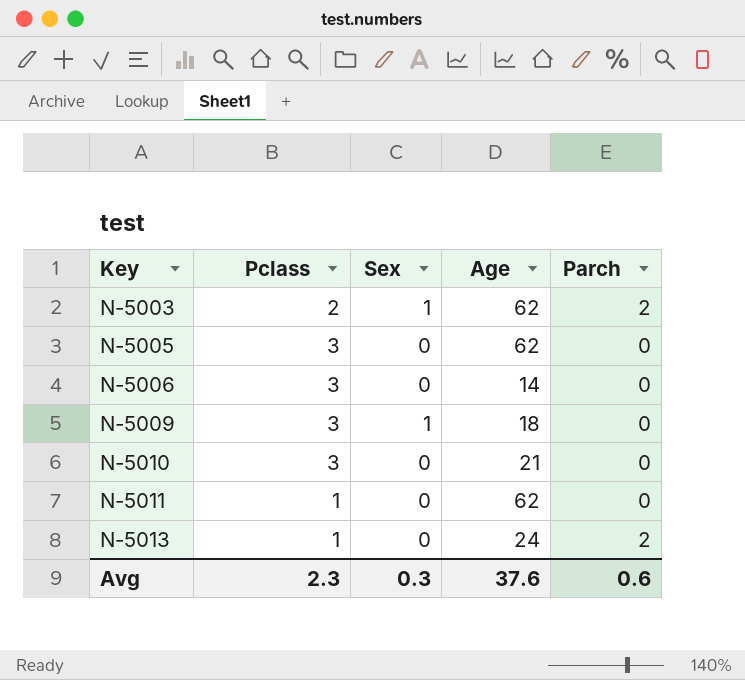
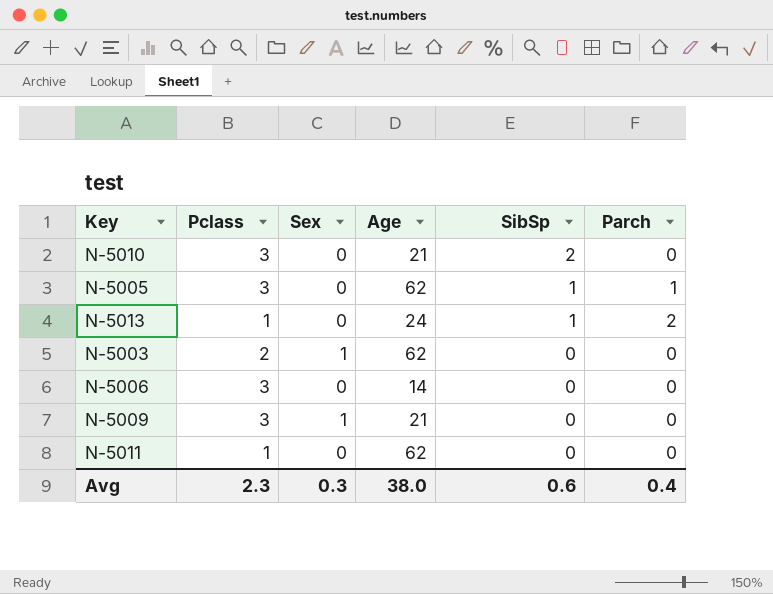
row order: Key ascending -> SibSp descending
column SibSp | position: none -> 5
N-5005 | Parch: 0 -> 1
N-5003 | Parch: 2 -> 0
N-5009 | Age: 18 -> 21
Avg | Age: 37.6 -> 38.0
Avg | Parch: 0.6 -> 0.4

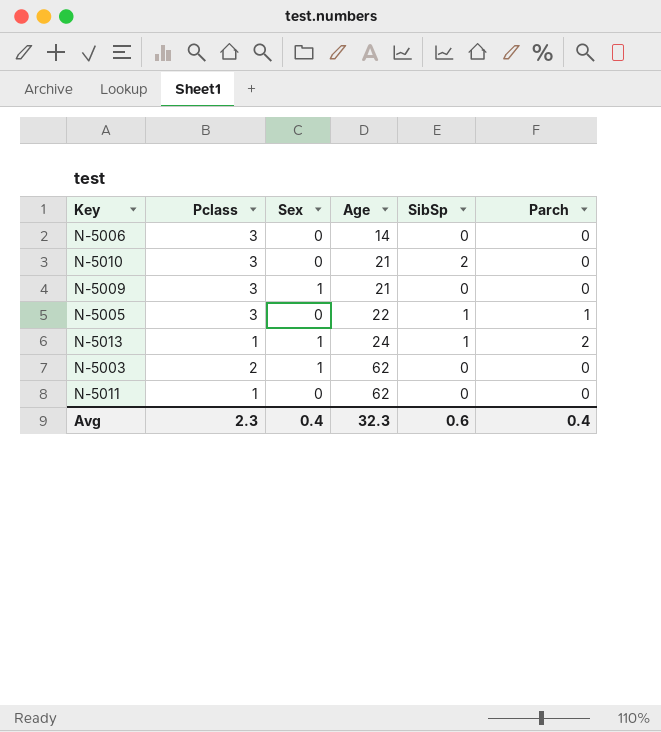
row order: SibSp descending -> Age ascending
N-5005 | Age: 62 -> 22
N-5013 | Sex: 0 -> 1
Avg | Sex: 0.3 -> 0.4
Avg | Age: 38.0 -> 32.3

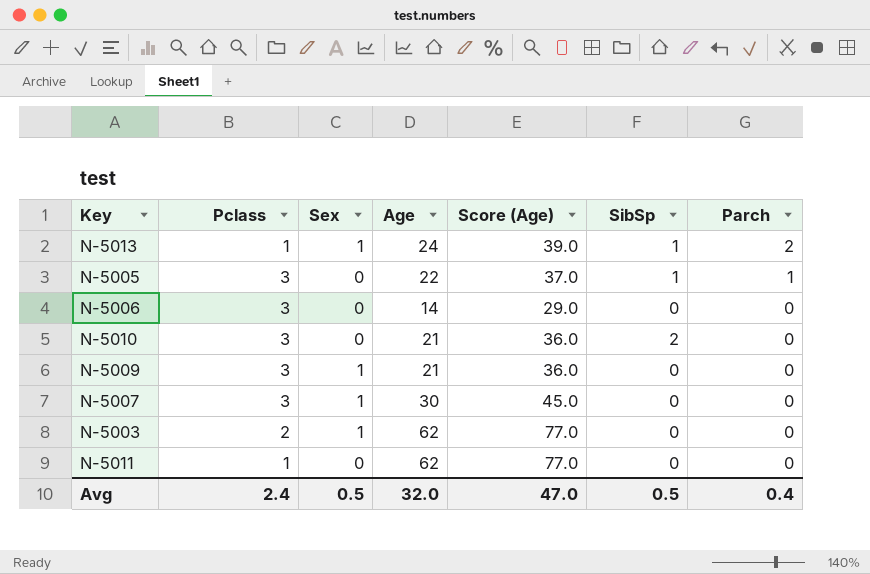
row order: Age ascending -> Parch descending
column Score (Age) | formula: none -> [Age] + 15
row N-5007: none -> 3 | 1 | 30 | 45.0 | 0 | 0
Avg | Pclass: 2.3 -> 2.4
Avg | Sex: 0.4 -> 0.5
Avg | Age: 32.3 -> 32.0
Avg | SibSp: 0.6 -> 0.5

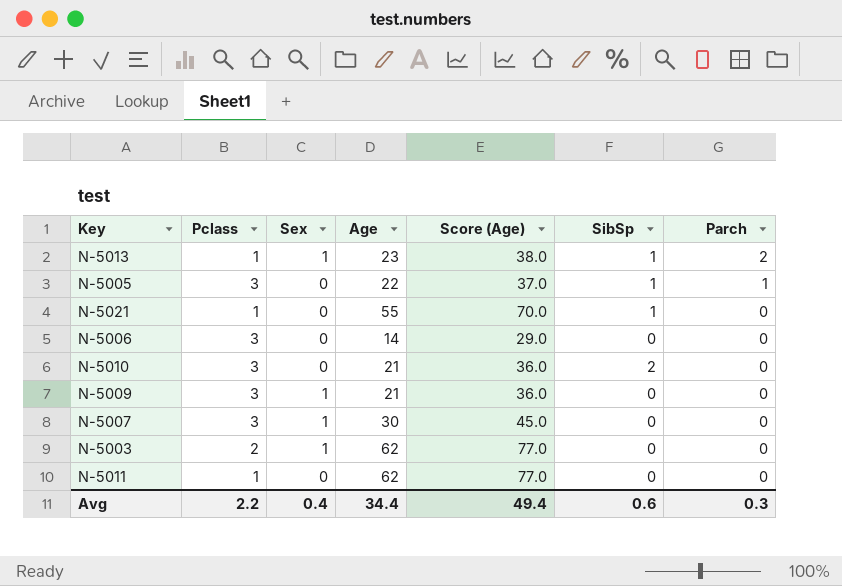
N-5013 | Age: 24 -> 23
N-5013 | Score (Age): 39.0 -> 38.0
row N-5021: none -> 1 | 0 | 55 | 70.0 | 1 | 0
Avg | Pclass: 2.4 -> 2.2
Avg | Sex: 0.5 -> 0.4
Avg | Age: 32.0 -> 34.4
Avg | Score (Age): 47.0 -> 49.4
Avg | SibSp: 0.5 -> 0.6
Avg | Parch: 0.4 -> 0.3

